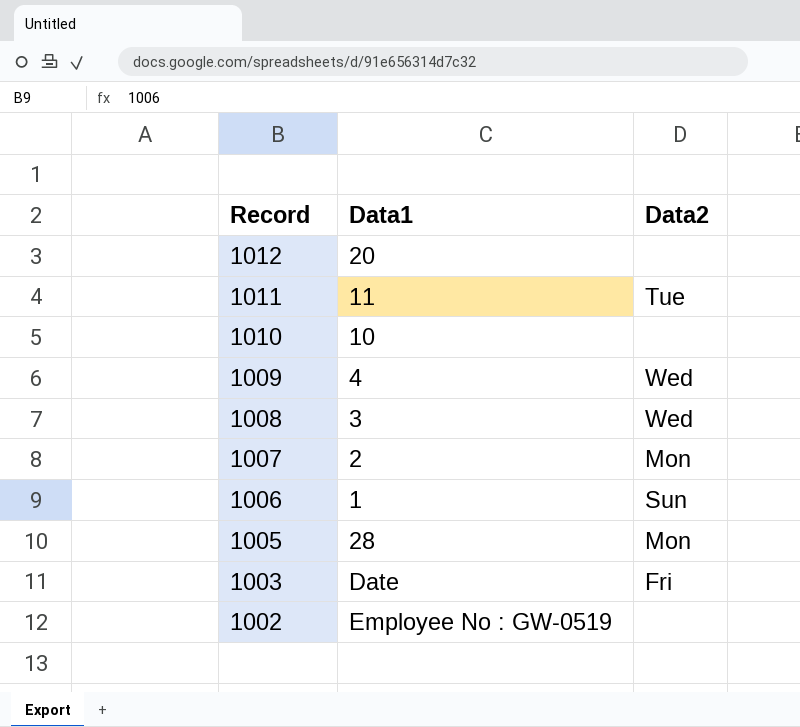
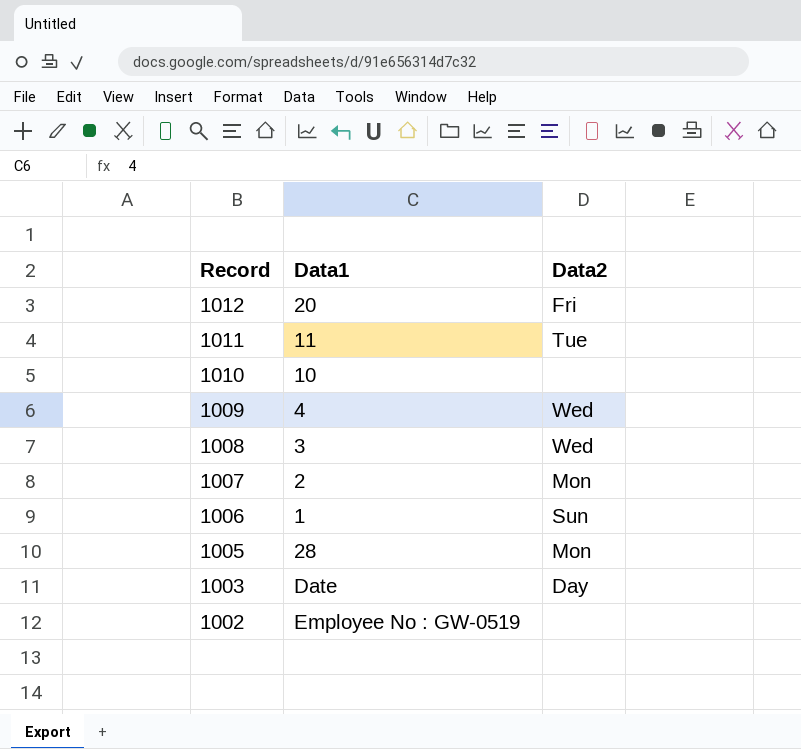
1012 | Data2: none -> Fri
1003 | Data2: Fri -> Day

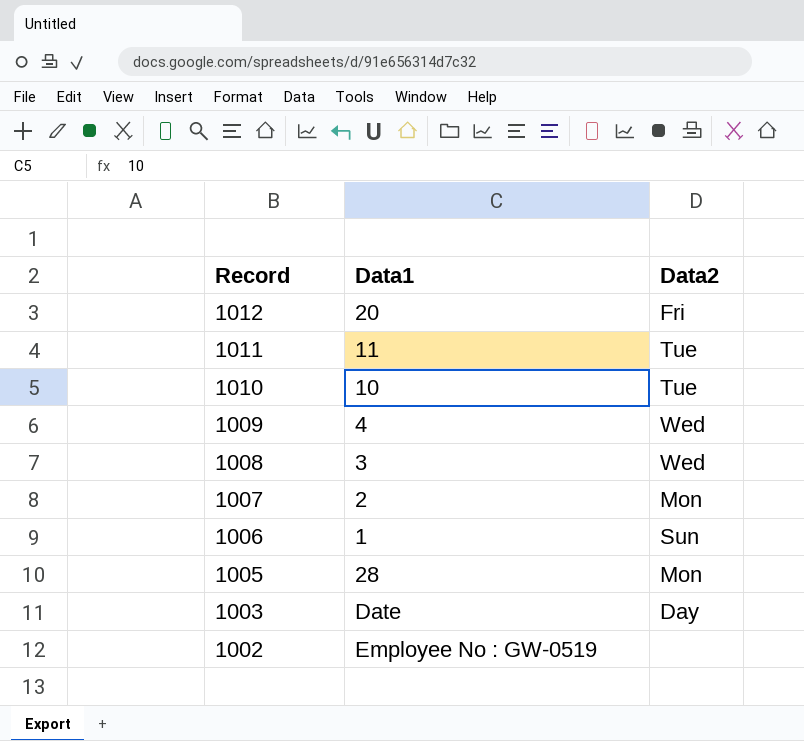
1010 | Data2: none -> Tue

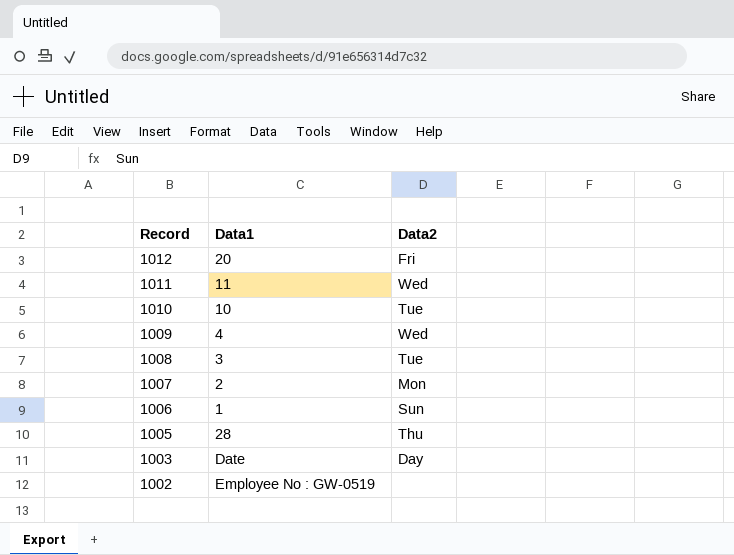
1011 | Data2: Tue -> Wed
1008 | Data2: Wed -> Tue
1005 | Data2: Mon -> Thu

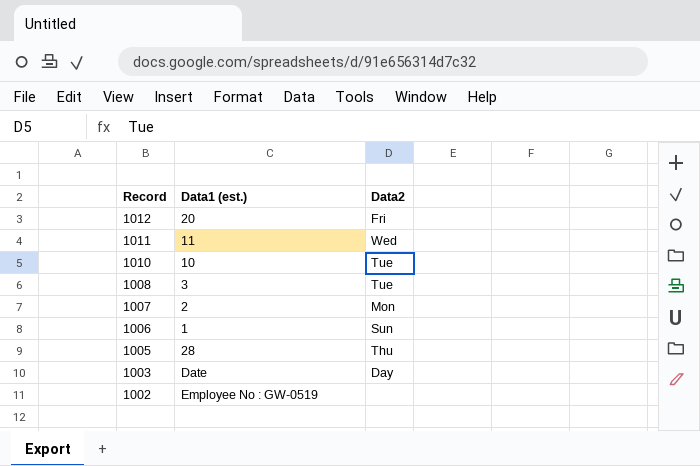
column name: Data1 -> Data1 (est.)
row 1009: 4 | Wed -> none

